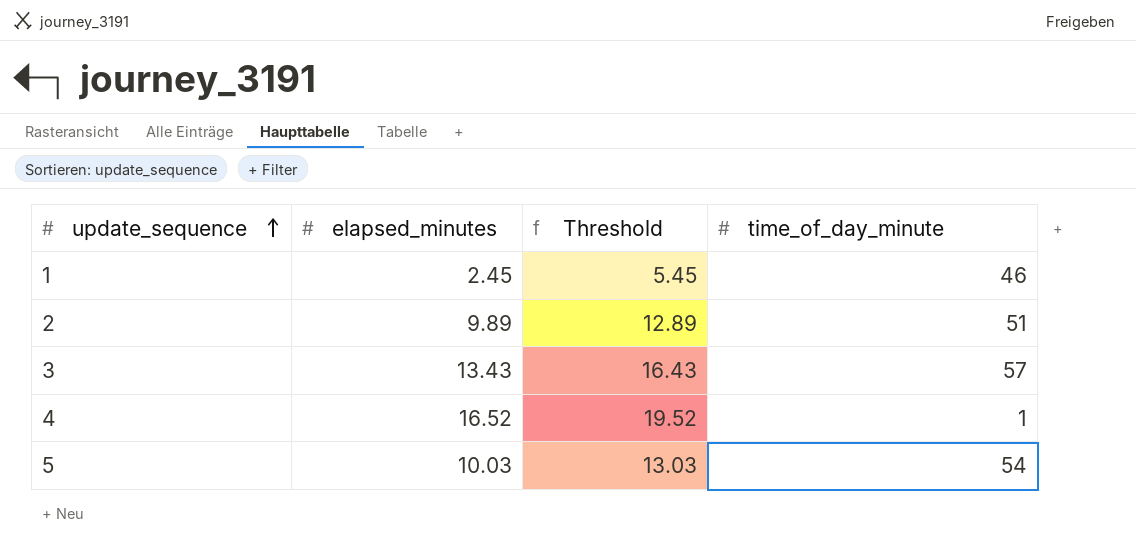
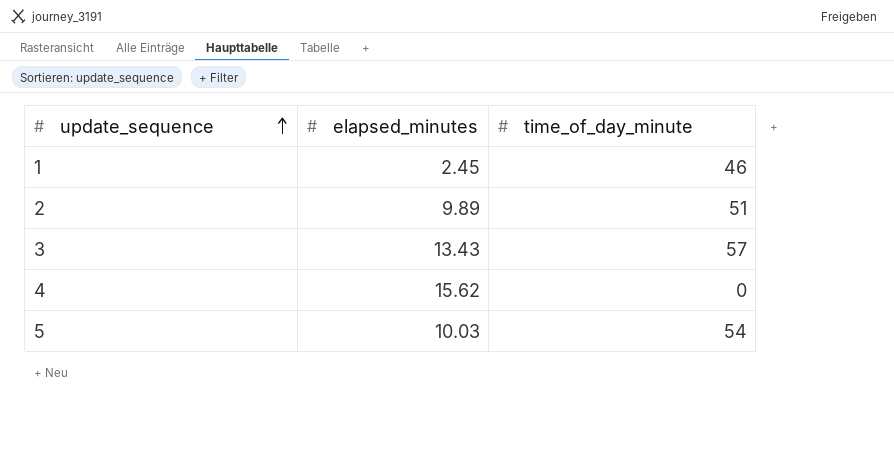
column Threshold | formula: [elapsed_minutes] + 3 -> none
4 | elapsed_minutes: 16.52 -> 15.62
4 | time_of_day_minute: 1 -> 0

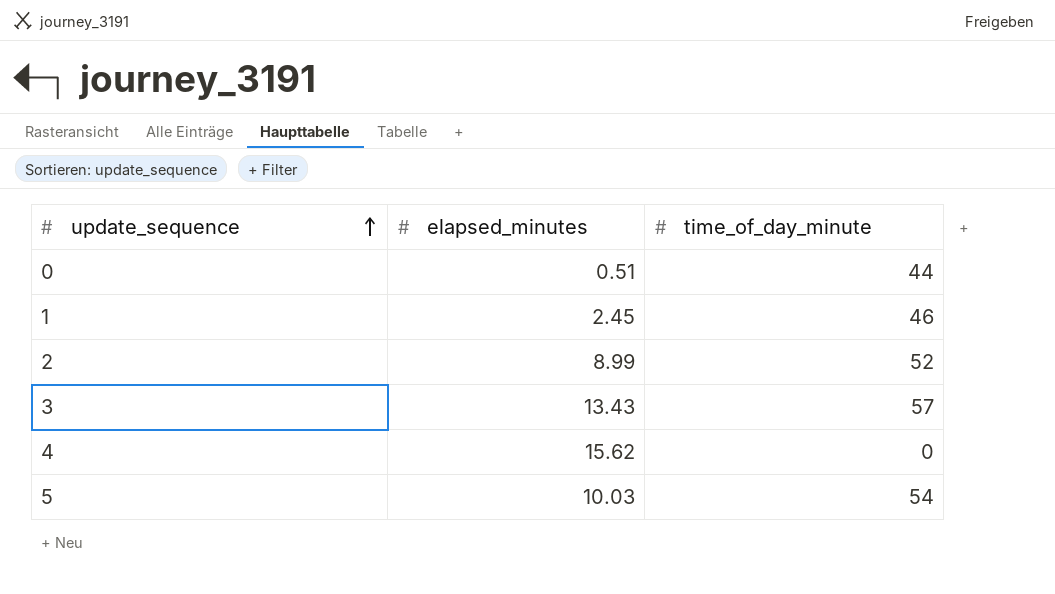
row 0: none -> 0.51 | 44
2 | elapsed_minutes: 9.89 -> 8.99
2 | time_of_day_minute: 51 -> 52

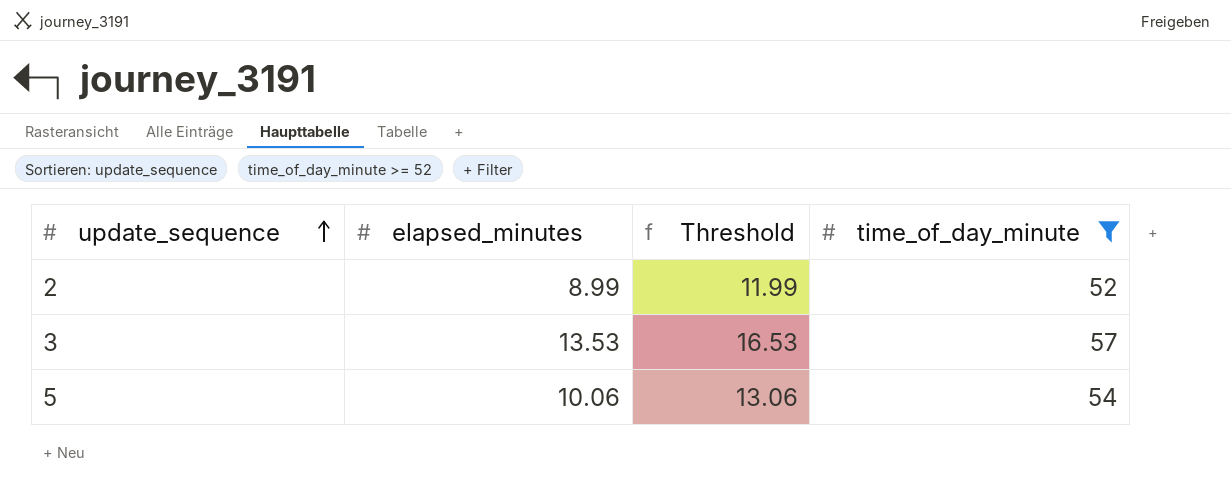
filter: none -> time_of_day_minute >= 52
column Threshold | formula: none -> [elapsed_minutes] + 3
3 | elapsed_minutes: 13.43 -> 13.53
5 | elapsed_minutes: 10.03 -> 10.06

